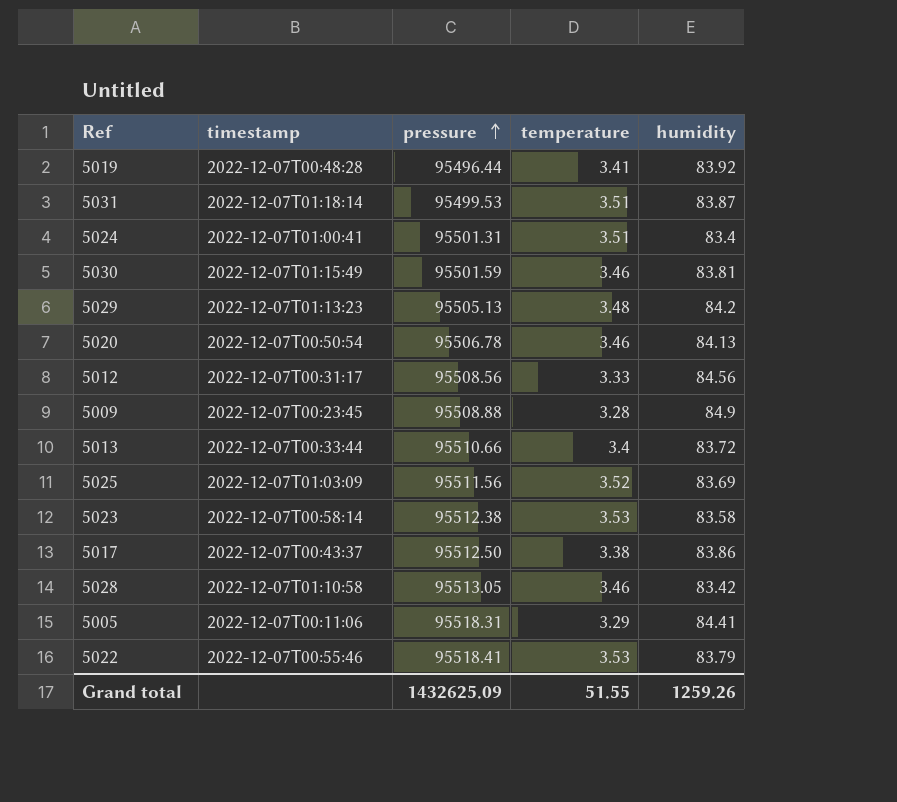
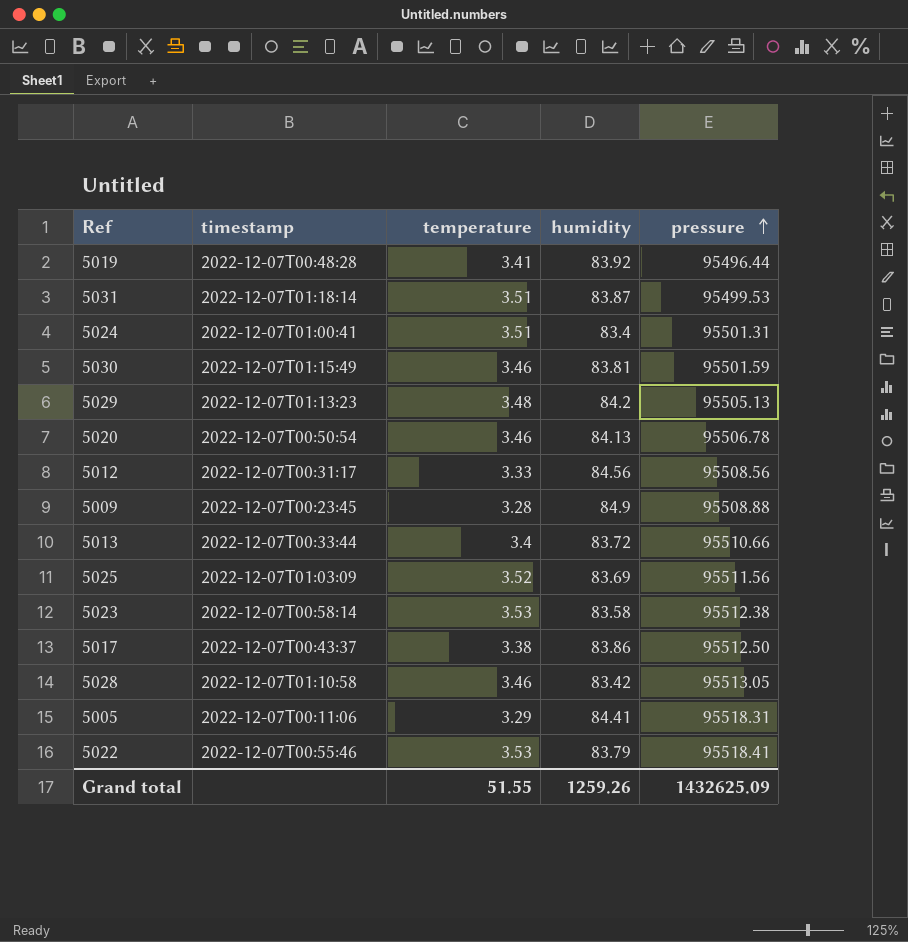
column pressure | position: 3 -> 5

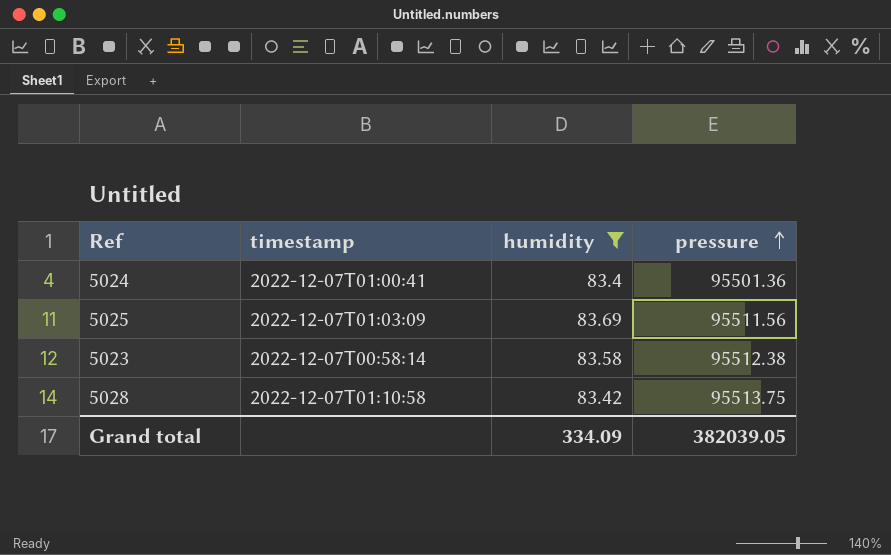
filter: none -> humidity <= 83.69
column temperature | position: 3 -> none
5024 | pressure: 95501.31 -> 95501.36
5028 | pressure: 95513.05 -> 95513.75
Grand total | humidity: 1259.26 -> 334.09
Grand total | pressure: 1432625.09 -> 382039.05

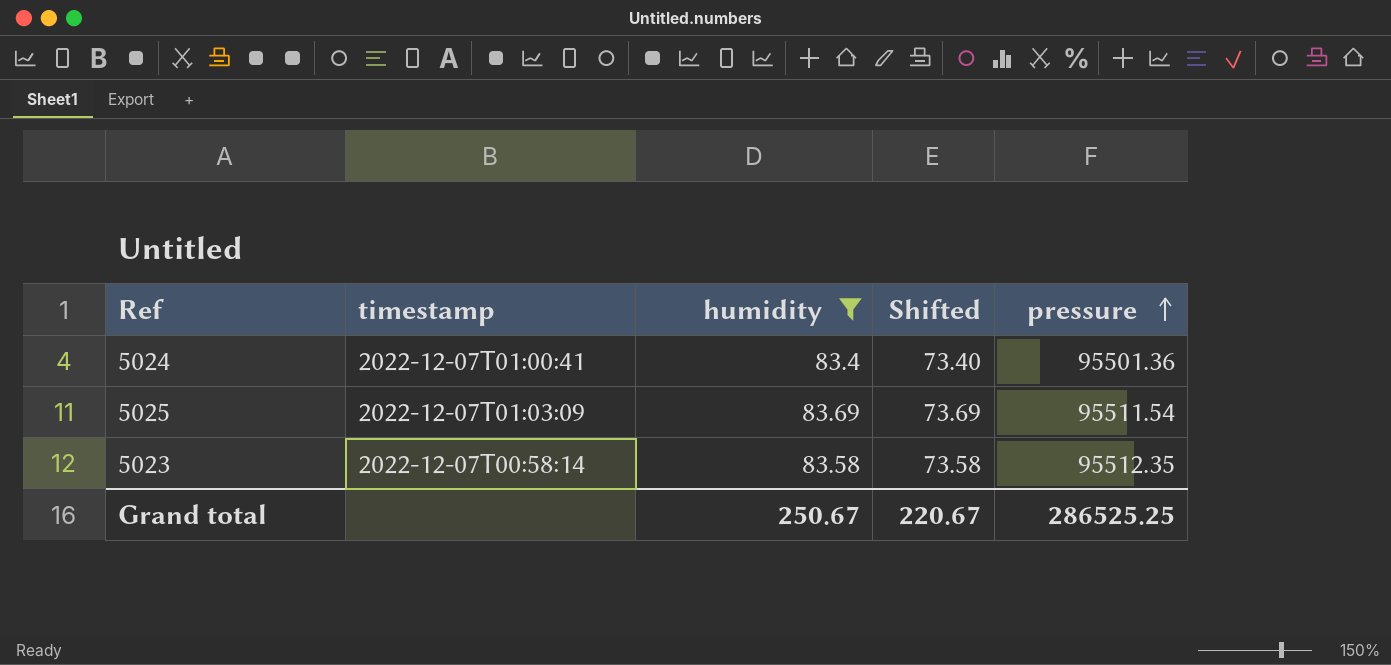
column Shifted | formula: none -> [humidity] - 10
row 5028: 2022-12-07T01:10:58 | 83.42 | 95513.75 -> none
5025 | pressure: 95511.56 -> 95511.54
5023 | pressure: 95512.38 -> 95512.35
Grand total | humidity: 334.09 -> 250.67
Grand total | pressure: 382039.05 -> 286525.25

